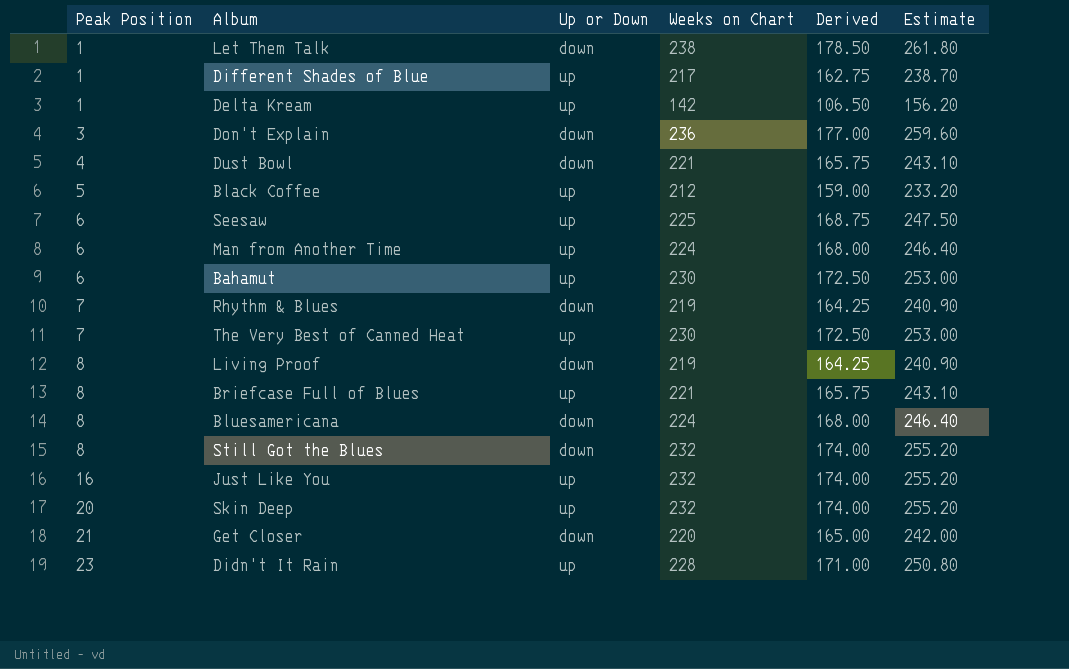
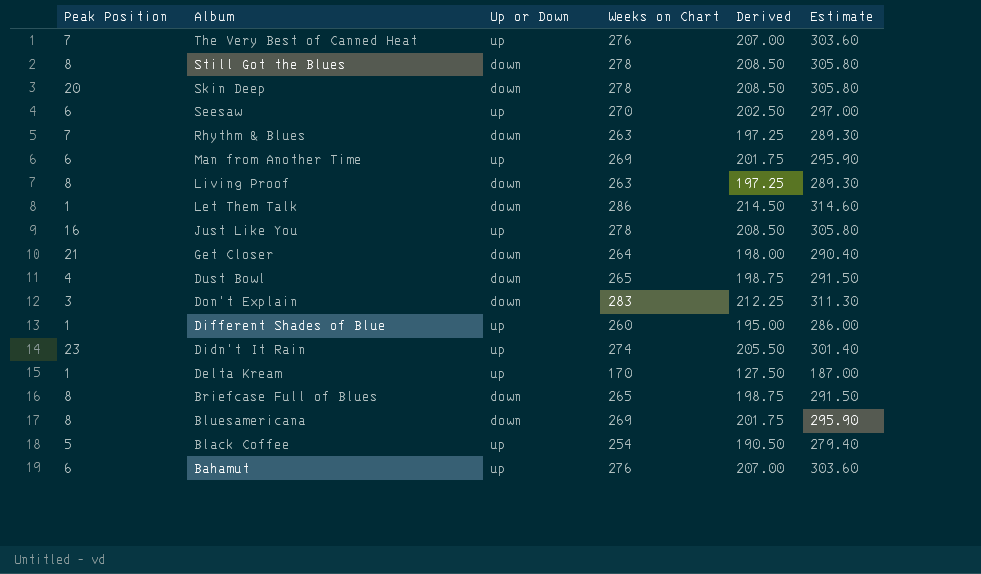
row order: Peak Position ascending -> Album descending
The Very Best of Canned Heat | Weeks on Chart: 230 -> 276
The Very Best of Canned Heat | Derived: 172.50 -> 207.00
The Very Best of Canned Heat | Estimate: 253.00 -> 303.60
Still Got the Blues | Weeks on Chart: 232 -> 278
Still Got the Blues | Derived: 174.00 -> 208.50
Still Got the Blues | Estimate: 255.20 -> 305.80
Skin Deep | Up or Down: up -> down
Skin Deep | Weeks on Chart: 232 -> 278
Skin Deep | Derived: 174.00 -> 208.50
Skin Deep | Estimate: 255.20 -> 305.80
Seesaw | Weeks on Chart: 225 -> 270
Seesaw | Derived: 168.75 -> 202.50
Seesaw | Estimate: 247.50 -> 297.00
Rhythm & Blues | Weeks on Chart: 219 -> 263
Rhythm & Blues | Derived: 164.25 -> 197.25
Rhythm & Blues | Estimate: 240.90 -> 289.30
Man from Another Time | Weeks on Chart: 224 -> 269
Man from Another Time | Derived: 168.00 -> 201.75
Man from Another Time | Estimate: 246.40 -> 295.90
Living Proof | Weeks on Chart: 219 -> 263
Living Proof | Derived: 164.25 -> 197.25
Living Proof | Estimate: 240.90 -> 289.30
Let Them Talk | Weeks on Chart: 238 -> 286
Let Them Talk | Derived: 178.50 -> 214.50
Let Them Talk | Estimate: 261.80 -> 314.60
Just Like You | Weeks on Chart: 232 -> 278
Just Like You | Derived: 174.00 -> 208.50
Just Like You | Estimate: 255.20 -> 305.80
Get Closer | Weeks on Chart: 220 -> 264
Get Closer | Derived: 165.00 -> 198.00
Get Closer | Estimate: 242.00 -> 290.40
Dust Bowl | Weeks on Chart: 221 -> 265
Dust Bowl | Derived: 165.75 -> 198.75
Dust Bowl | Estimate: 243.10 -> 291.50
Don't Explain | Weeks on Chart: 236 -> 283
Don't Explain | Derived: 177.00 -> 212.25
Don't Explain | Estimate: 259.60 -> 311.30
Different Shades of Blue | Weeks on Chart: 217 -> 260
Different Shades of Blue | Derived: 162.75 -> 195.00
Different Shades of Blue | Estimate: 238.70 -> 286.00
Didn't It Rain | Weeks on Chart: 228 -> 274
Didn't It Rain | Derived: 171.00 -> 205.50
Didn't It Rain | Estimate: 250.80 -> 301.40
Delta Kream | Weeks on Chart: 142 -> 170
Delta Kream | Derived: 106.50 -> 127.50
Delta Kream | Estimate: 156.20 -> 187.00
Briefcase Full of Blues | Up or Down: up -> down
Briefcase Full of Blues | Weeks on Chart: 221 -> 265
Briefcase Full of Blues | Derived: 165.75 -> 198.75
Briefcase Full of Blues | Estimate: 243.10 -> 291.50
Bluesamericana | Weeks on Chart: 224 -> 269
Bluesamericana | Derived: 168.00 -> 201.75
Bluesamericana | Estimate: 246.40 -> 295.90
Black Coffee | Weeks on Chart: 212 -> 254
Black Coffee | Derived: 159.00 -> 190.50
Black Coffee | Estimate: 233.20 -> 279.40
Bahamut | Weeks on Chart: 230 -> 276
Bahamut | Derived: 172.50 -> 207.00
Bahamut | Estimate: 253.00 -> 303.60

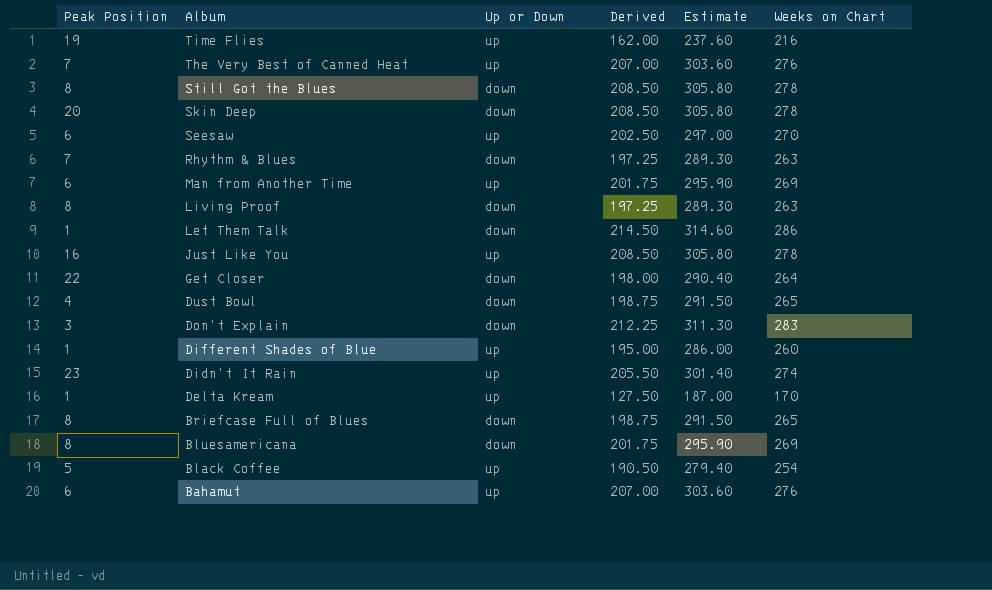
column Weeks on Chart | position: 4 -> 6
row Time Flies: none -> 19 | up | 162.00 | 237.60 | 216
Get Closer | Peak Position: 21 -> 22

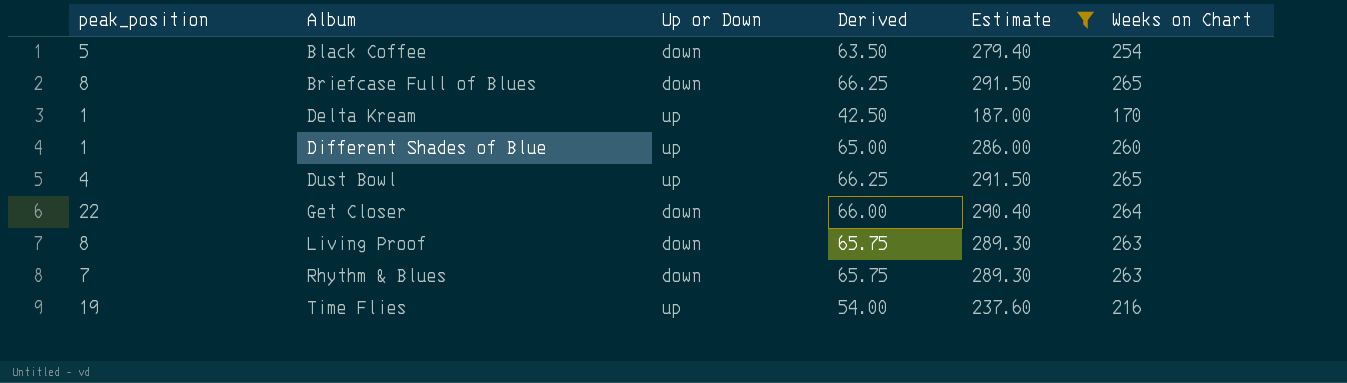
filter: none -> Estimate <= 291.50
row order: Album descending -> Album ascending
column name: Peak Position -> peak_position
column Derived | formula: [Weeks on Chart] * 0.75 -> [Weeks on Chart] * 0.25
Black Coffee | Up or Down: up -> down
Dust Bowl | Up or Down: down -> up

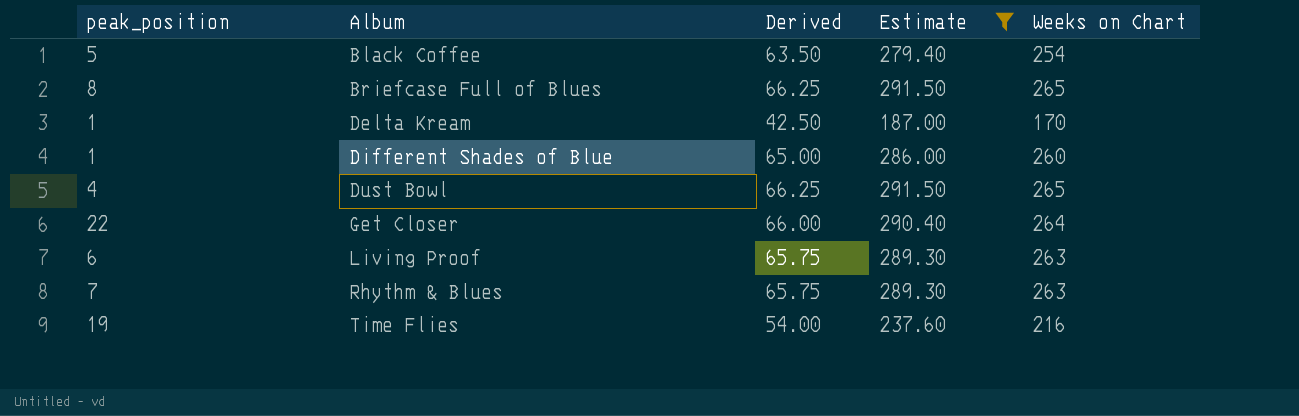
column Up or Down | position: 3 -> none
Living Proof | peak_position: 8 -> 6

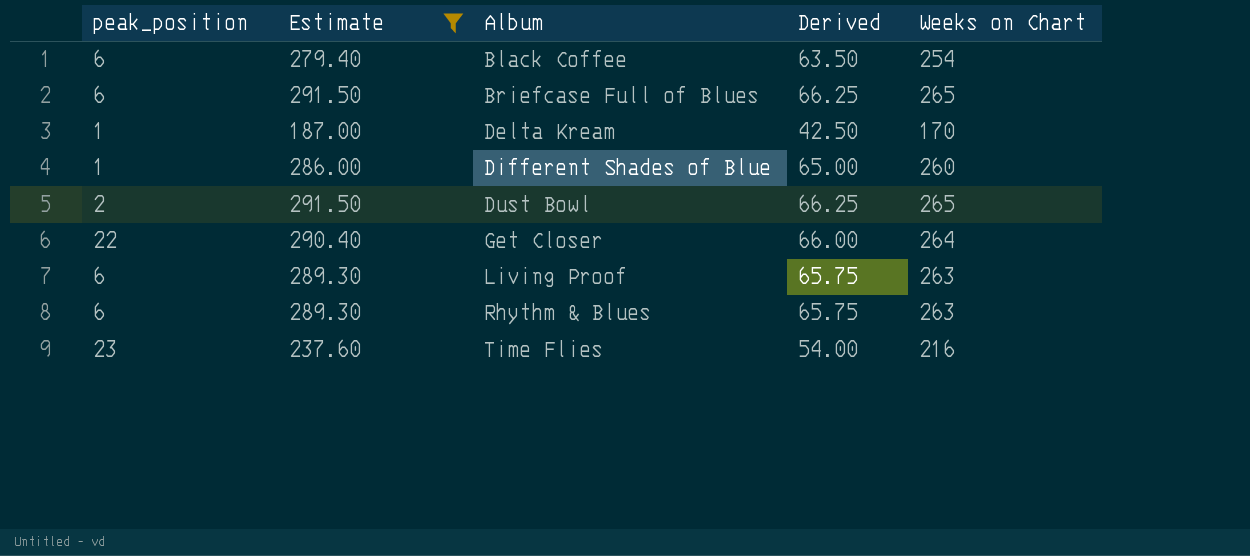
column Estimate | position: 4 -> 2
Black Coffee | peak_position: 5 -> 6
Briefcase Full of Blues | peak_position: 8 -> 6
Dust Bowl | peak_position: 4 -> 2
Rhythm & Blues | peak_position: 7 -> 6
Time Flies | peak_position: 19 -> 23

